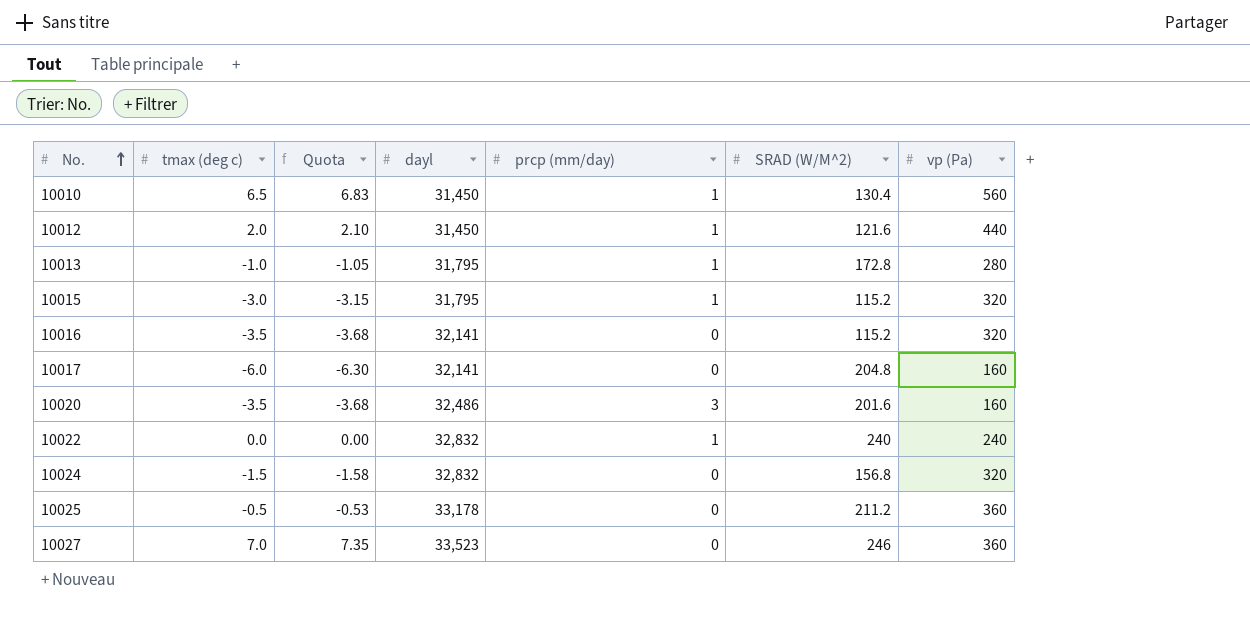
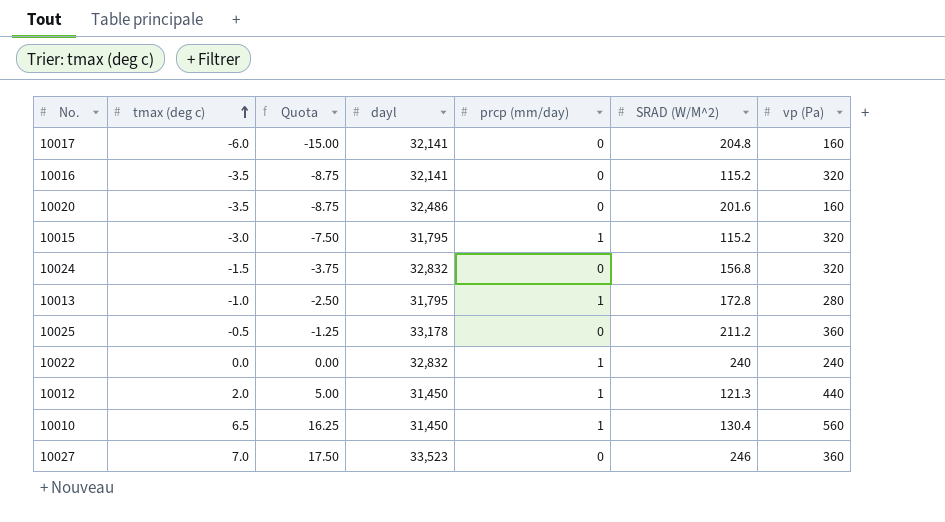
row order: No. ascending -> tmax (deg c) ascending
column Quota | formula: [tmax (deg c)] * 1.05 -> [tmax (deg c)] * 2.5
10020 | prcp (mm/day): 3 -> 0
10012 | SRAD (W/M^2): 121.6 -> 121.3

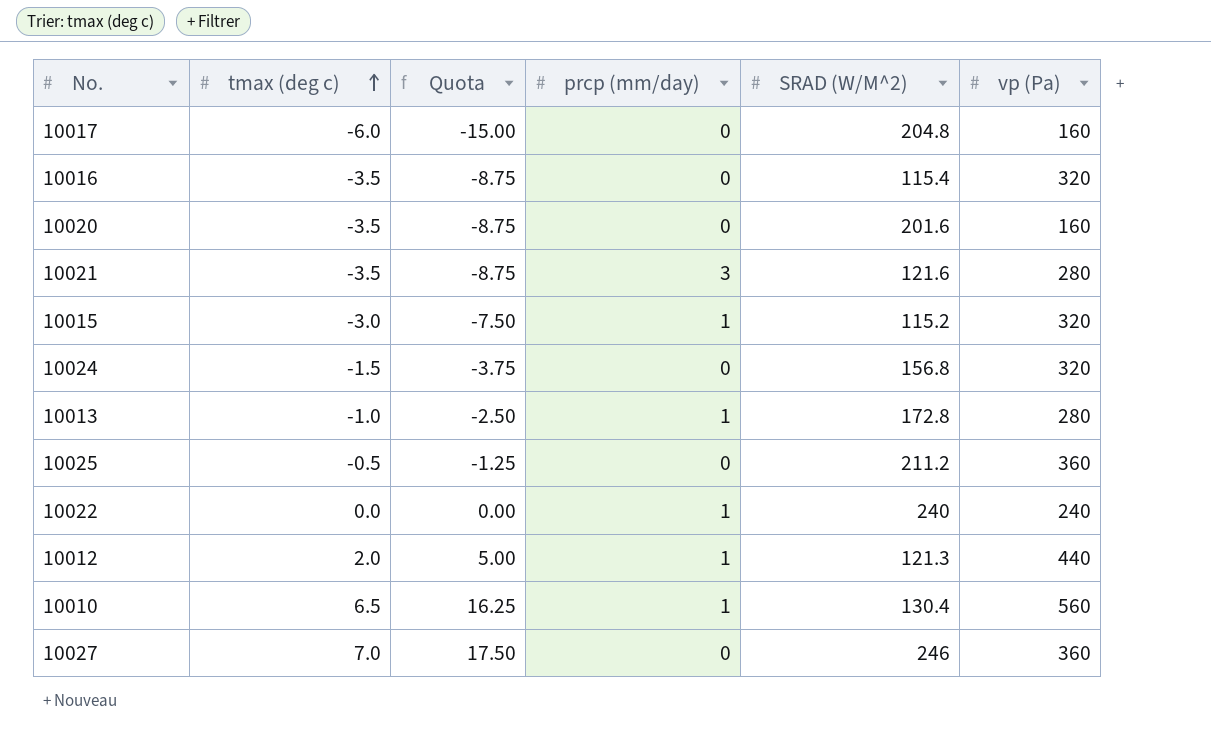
column dayl | position: 4 -> none
10016 | SRAD (W/M^2): 115.2 -> 115.4
row 10021: none -> -3.5 | -8.75 | 3 | 121.6 | 280

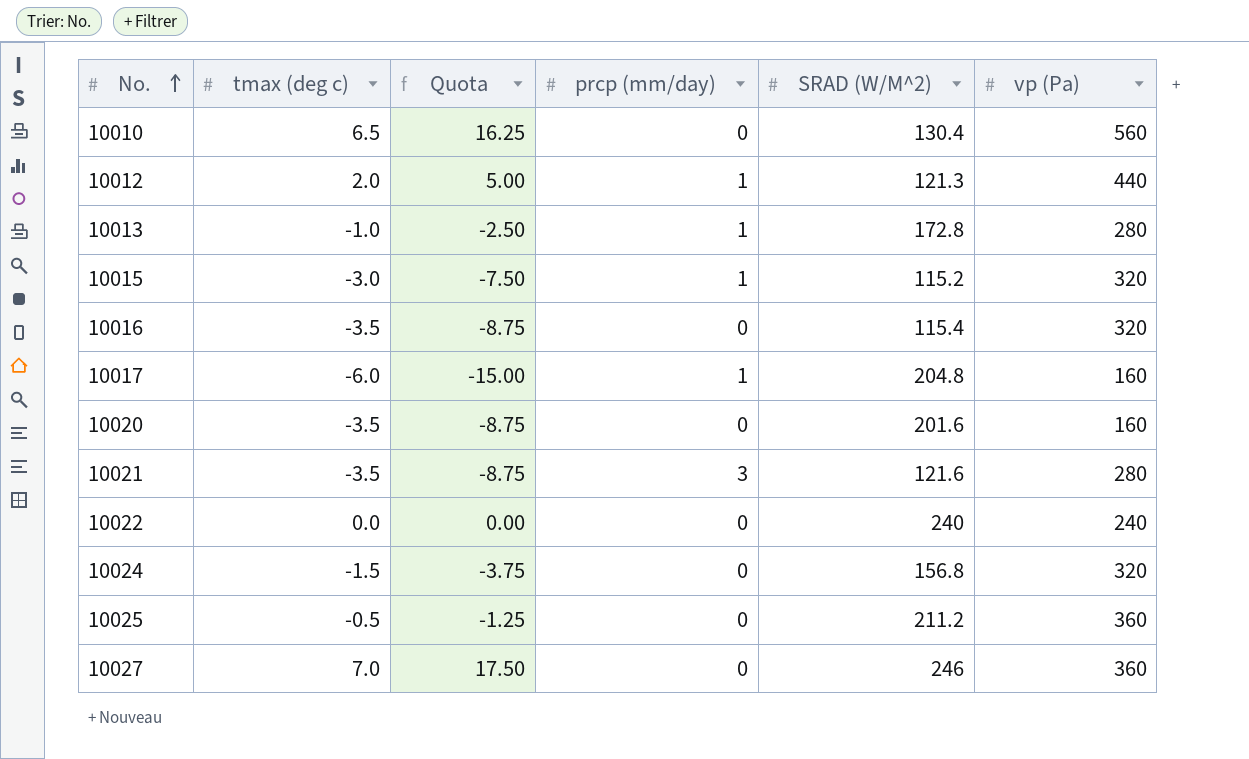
row order: tmax (deg c) ascending -> No. ascending
10010 | prcp (mm/day): 1 -> 0
10017 | prcp (mm/day): 0 -> 1
10022 | prcp (mm/day): 1 -> 0

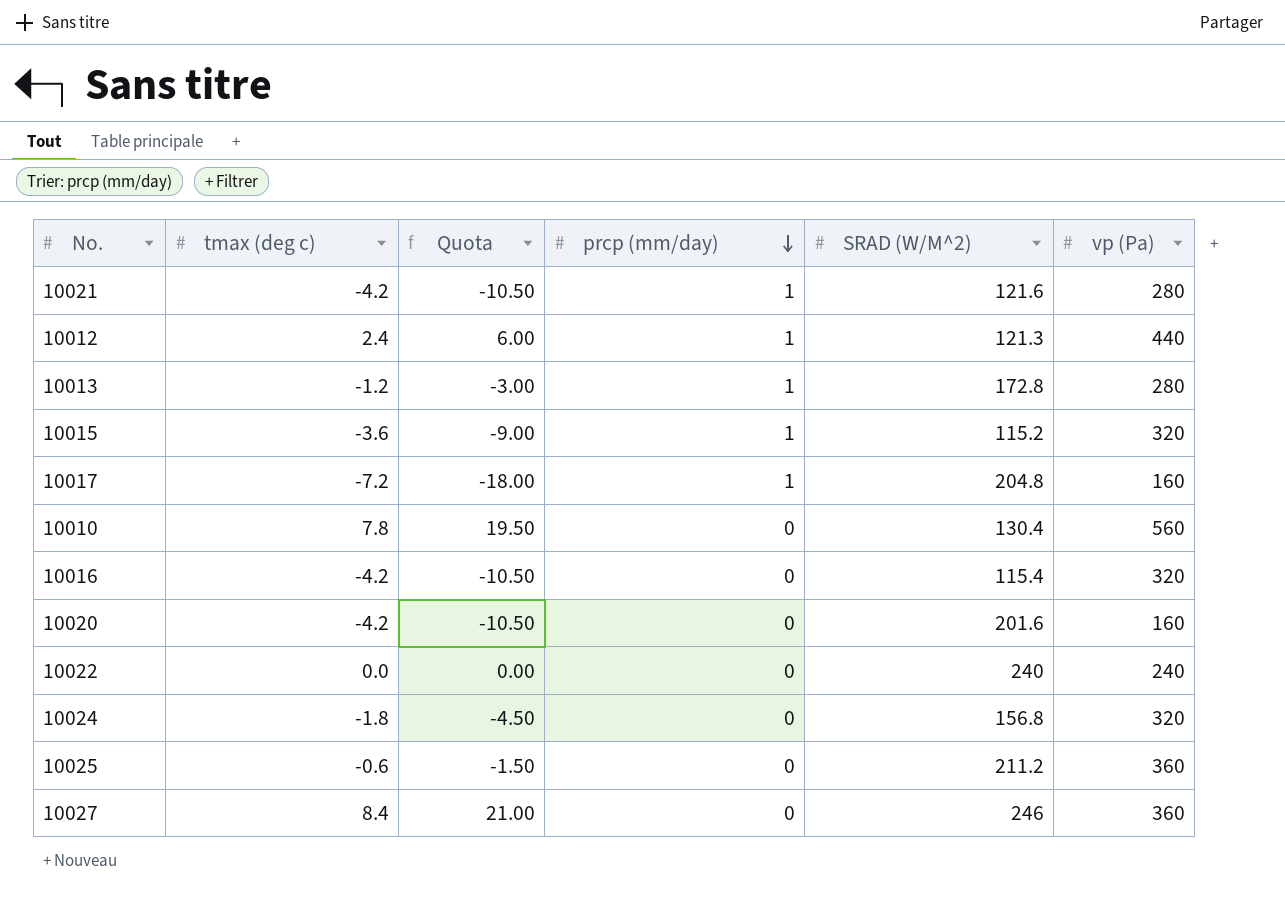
row order: No. ascending -> prcp (mm/day) descending
10021 | tmax (deg c): -3.5 -> -4.2
10021 | Quota: -8.75 -> -10.50
10021 | prcp (mm/day): 3 -> 1
10012 | tmax (deg c): 2.0 -> 2.4
10012 | Quota: 5.00 -> 6.00
10013 | tmax (deg c): -1.0 -> -1.2
10013 | Quota: -2.50 -> -3.00
10015 | tmax (deg c): -3.0 -> -3.6
10015 | Quota: -7.50 -> -9.00
10017 | tmax (deg c): -6.0 -> -7.2
10017 | Quota: -15.00 -> -18.00
10010 | tmax (deg c): 6.5 -> 7.8
10010 | Quota: 16.25 -> 19.50
10016 | tmax (deg c): -3.5 -> -4.2
10016 | Quota: -8.75 -> -10.50
10020 | tmax (deg c): -3.5 -> -4.2
10020 | Quota: -8.75 -> -10.50
10024 | tmax (deg c): -1.5 -> -1.8
10024 | Quota: -3.75 -> -4.50
10025 | tmax (deg c): -0.5 -> -0.6
10025 | Quota: -1.25 -> -1.50
10027 | tmax (deg c): 7.0 -> 8.4
10027 | Quota: 17.50 -> 21.00

